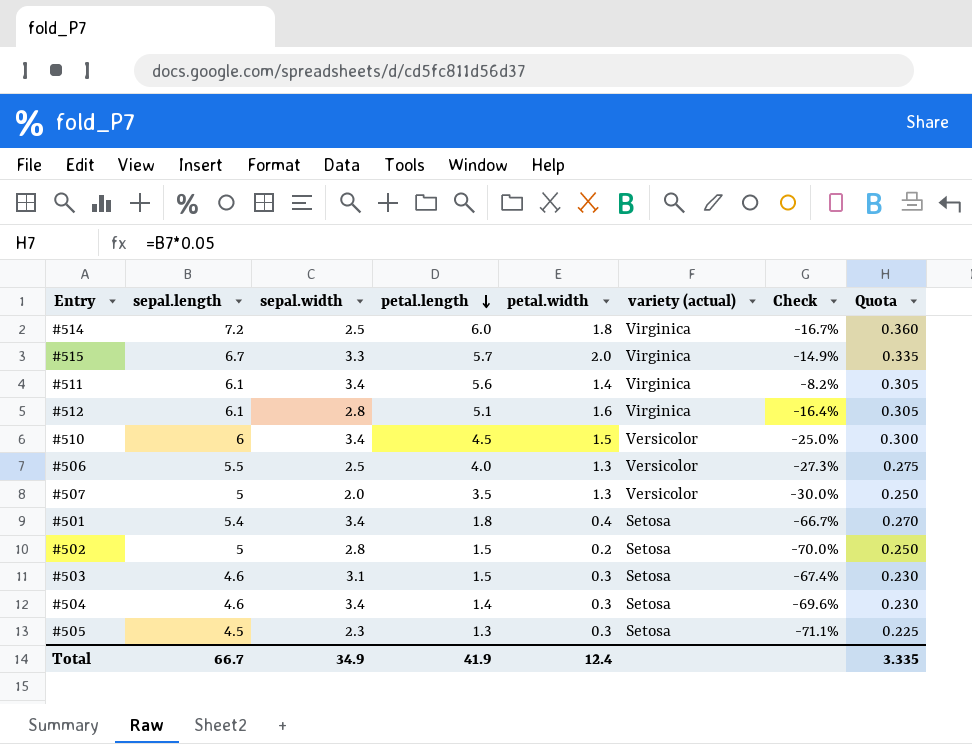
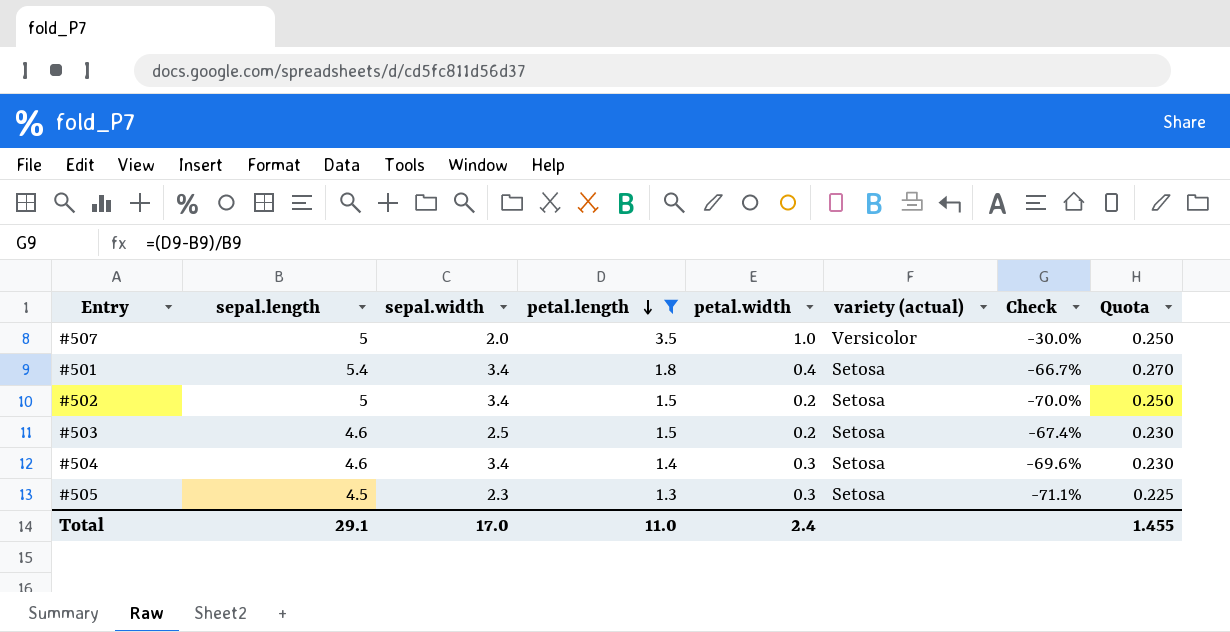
filter: none -> petal.length <= 3.5
#507 | petal.width: 1.3 -> 1.0
#502 | sepal.width: 2.8 -> 3.4
#503 | sepal.width: 3.1 -> 2.5
#503 | petal.width: 0.3 -> 0.2
Total | sepal.length: 66.7 -> 29.1
Total | sepal.width: 34.9 -> 17.0
Total | petal.length: 41.9 -> 11.0
Total | petal.width: 12.4 -> 2.4
Total | Quota: 3.335 -> 1.455

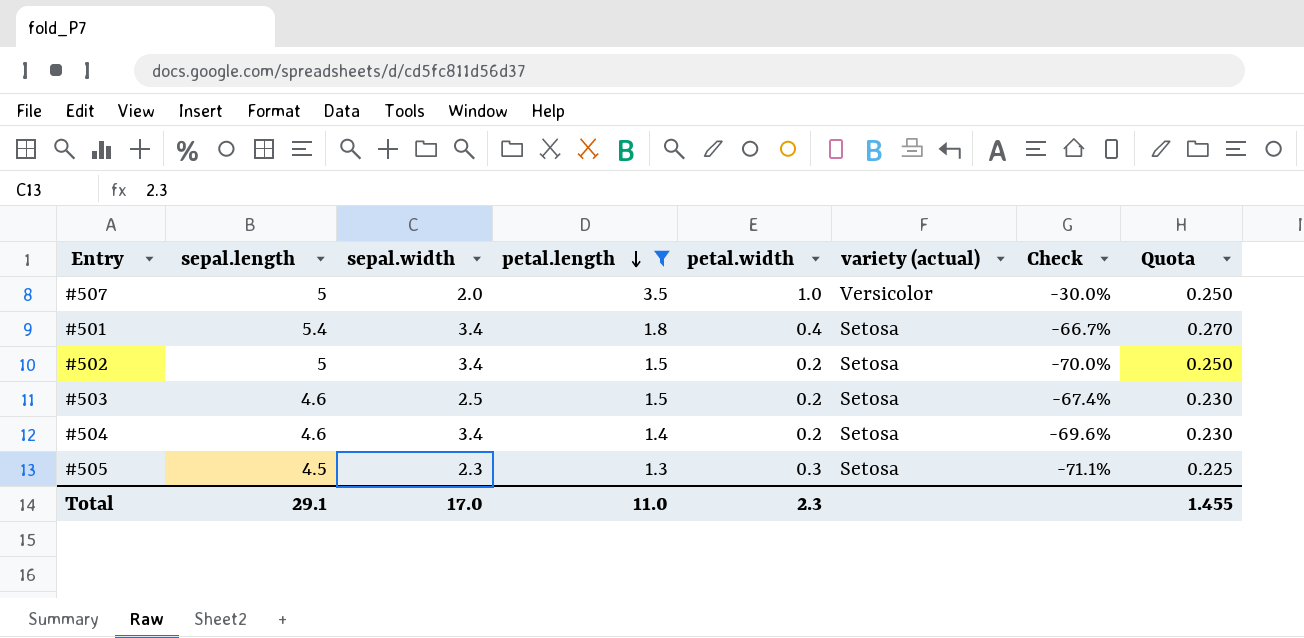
#504 | petal.width: 0.3 -> 0.2
Total | petal.width: 2.4 -> 2.3

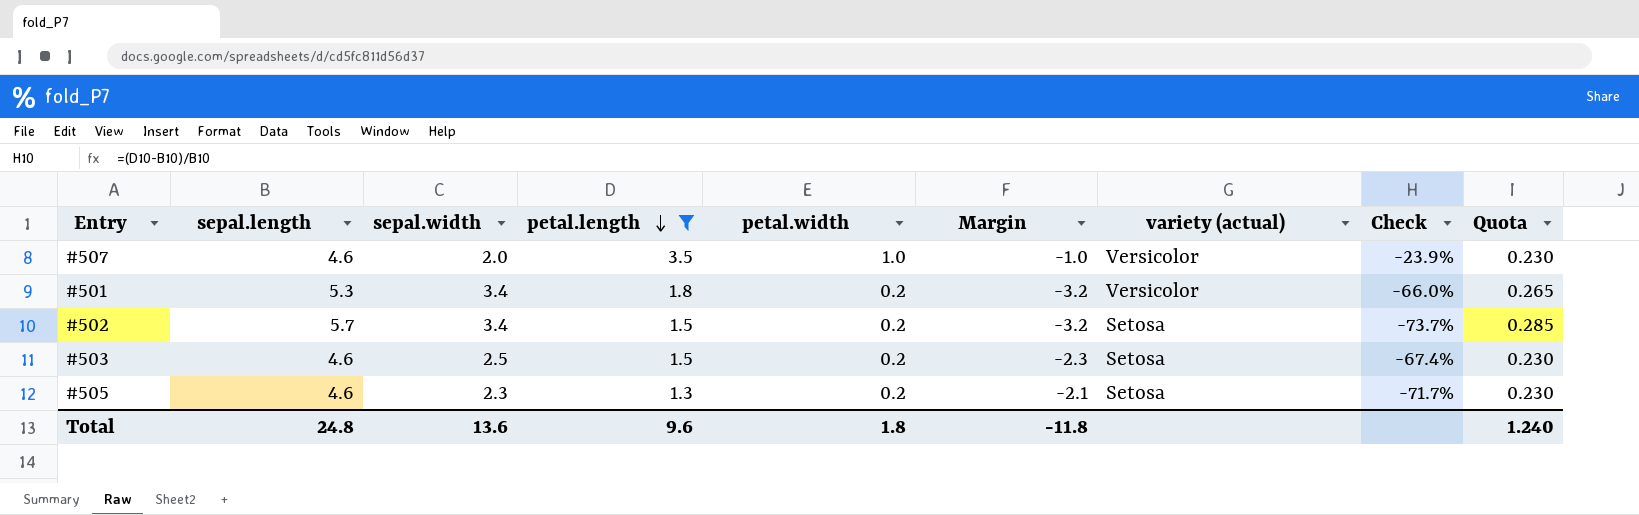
column Margin | formula: none -> [petal.width] - [sepal.width]
row #504: 4.6 | 3.4 | 1.4 | 0.2 | Setosa | -69.6% | 0.230 -> none
#507 | sepal.length: 5 -> 4.6
#507 | Check: -30.0% -> -23.9%
#507 | Quota: 0.250 -> 0.230
#501 | sepal.length: 5.4 -> 5.3
#501 | petal.width: 0.4 -> 0.2
#501 | variety (actual): Setosa -> Versicolor
#501 | Check: -66.7% -> -66.0%
#501 | Quota: 0.270 -> 0.265
#502 | sepal.length: 5 -> 5.7
#502 | Check: -70.0% -> -73.7%
#502 | Quota: 0.250 -> 0.285
#505 | sepal.length: 4.5 -> 4.6
#505 | petal.width: 0.3 -> 0.2
#505 | Check: -71.1% -> -71.7%
#505 | Quota: 0.225 -> 0.230
Total | sepal.length: 29.1 -> 24.8
Total | sepal.width: 17.0 -> 13.6
Total | petal.length: 11.0 -> 9.6
Total | petal.width: 2.3 -> 1.8
Total | Quota: 1.455 -> 1.240

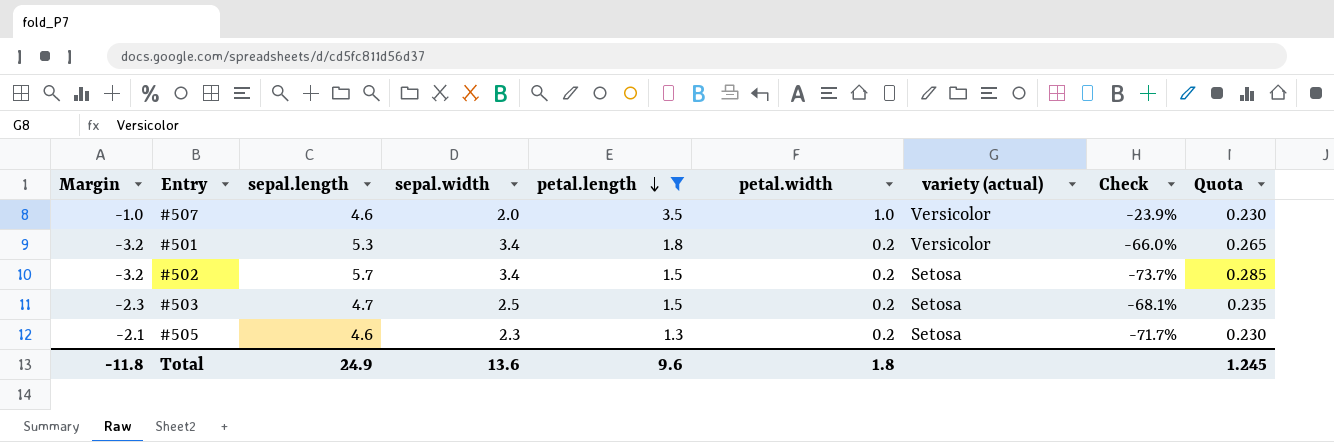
column Margin | position: 6 -> 1
#503 | sepal.length: 4.6 -> 4.7
#503 | Check: -67.4% -> -68.1%
#503 | Quota: 0.230 -> 0.235
Total | sepal.length: 24.8 -> 24.9
Total | Quota: 1.240 -> 1.245

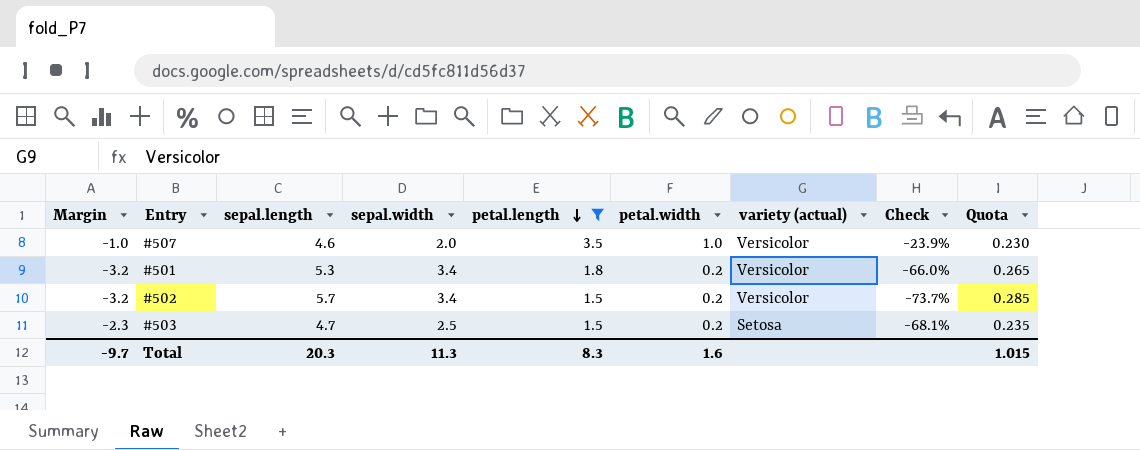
row #505: -2.1 | 4.6 | 2.3 | 1.3 | 0.2 | Setosa | -71.7% | 0.230 -> none
#502 | variety (actual): Setosa -> Versicolor
Total | Margin: -11.8 -> -9.7
Total | sepal.length: 24.9 -> 20.3
Total | sepal.width: 13.6 -> 11.3
Total | petal.length: 9.6 -> 8.3
Total | petal.width: 1.8 -> 1.6
Total | Quota: 1.245 -> 1.015

